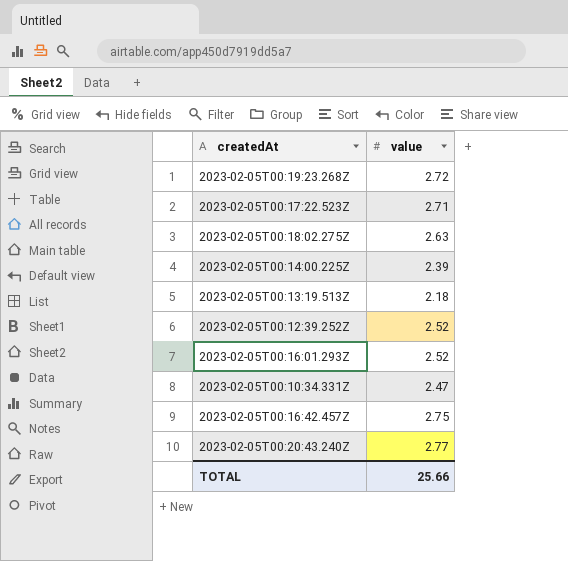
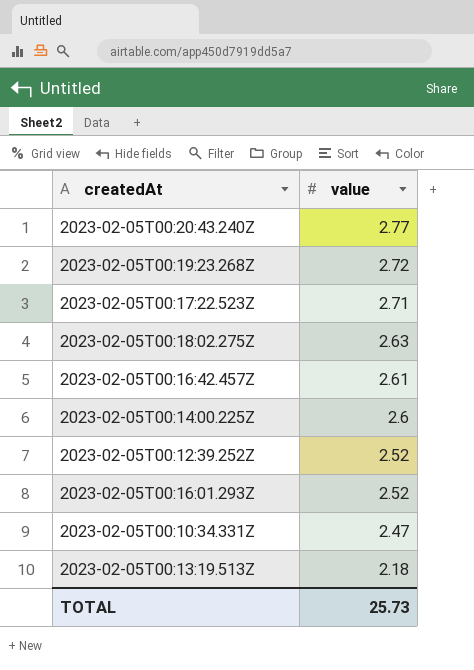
row order: none -> value descending
2023-02-05T00:16:42.457Z | value: 2.75 -> 2.61
2023-02-05T00:14:00.225Z | value: 2.39 -> 2.6
TOTAL | value: 25.66 -> 25.73

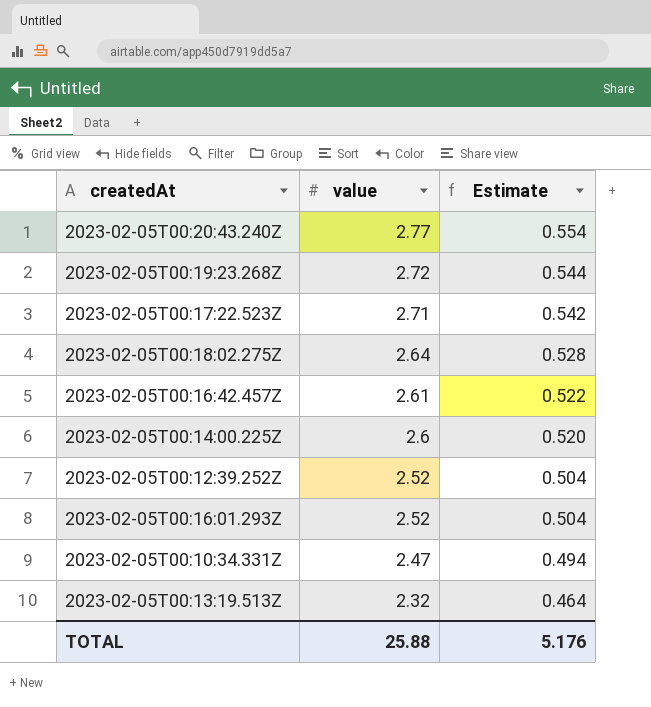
column Estimate | formula: none -> [value] * 0.2
2023-02-05T00:18:02.275Z | value: 2.63 -> 2.64
2023-02-05T00:13:19.513Z | value: 2.18 -> 2.32
TOTAL | value: 25.73 -> 25.88

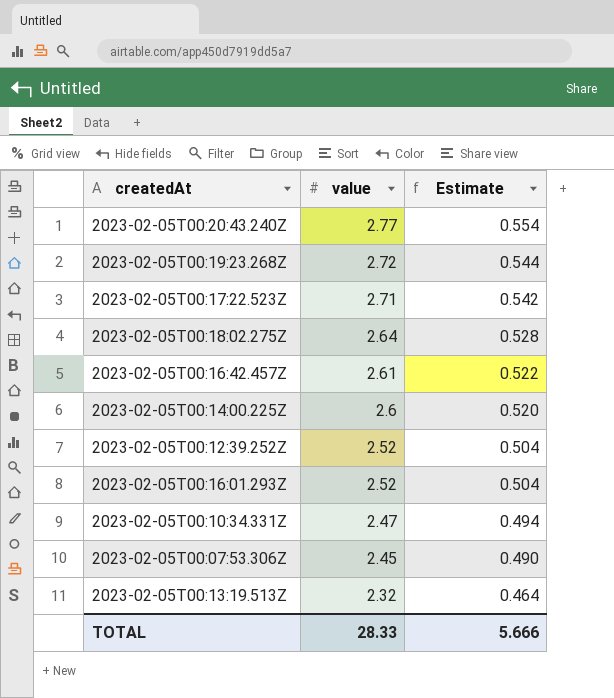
row 2023-02-05T00:07:53.306Z: none -> 2.45 | 0.490
TOTAL | value: 25.88 -> 28.33
TOTAL | Estimate: 5.176 -> 5.666

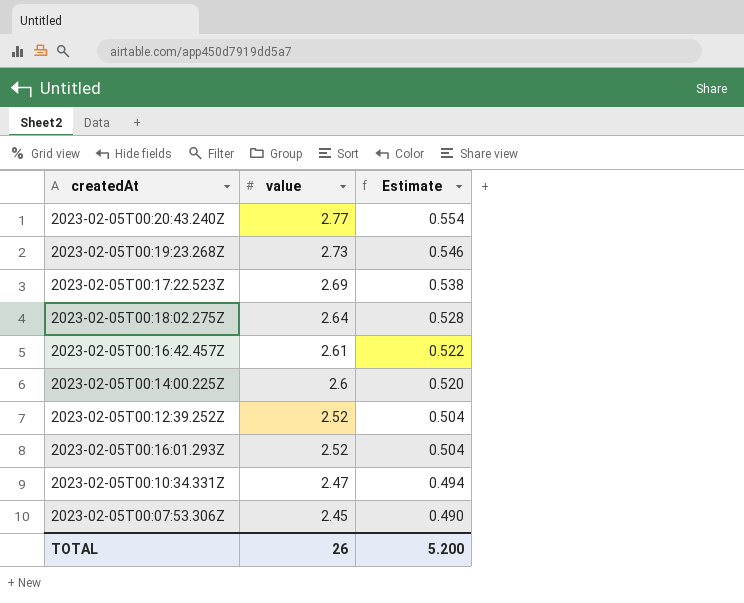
row 2023-02-05T00:13:19.513Z: 2.32 | 0.464 -> none
2023-02-05T00:19:23.268Z | value: 2.72 -> 2.73
2023-02-05T00:19:23.268Z | Estimate: 0.544 -> 0.546
2023-02-05T00:17:22.523Z | value: 2.71 -> 2.69
2023-02-05T00:17:22.523Z | Estimate: 0.542 -> 0.538
TOTAL | value: 28.33 -> 26
TOTAL | Estimate: 5.666 -> 5.200

